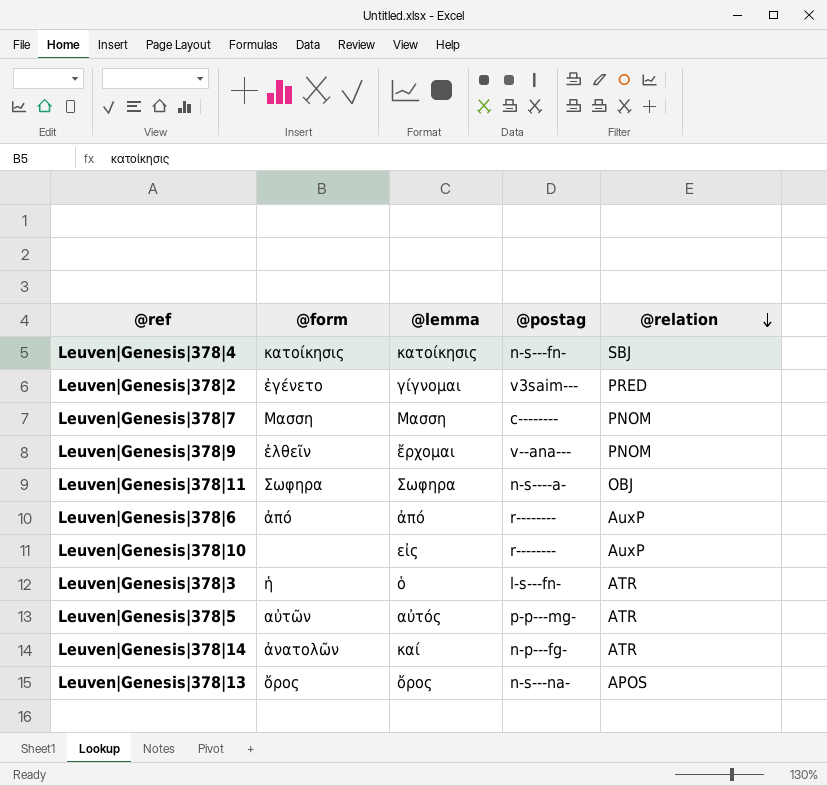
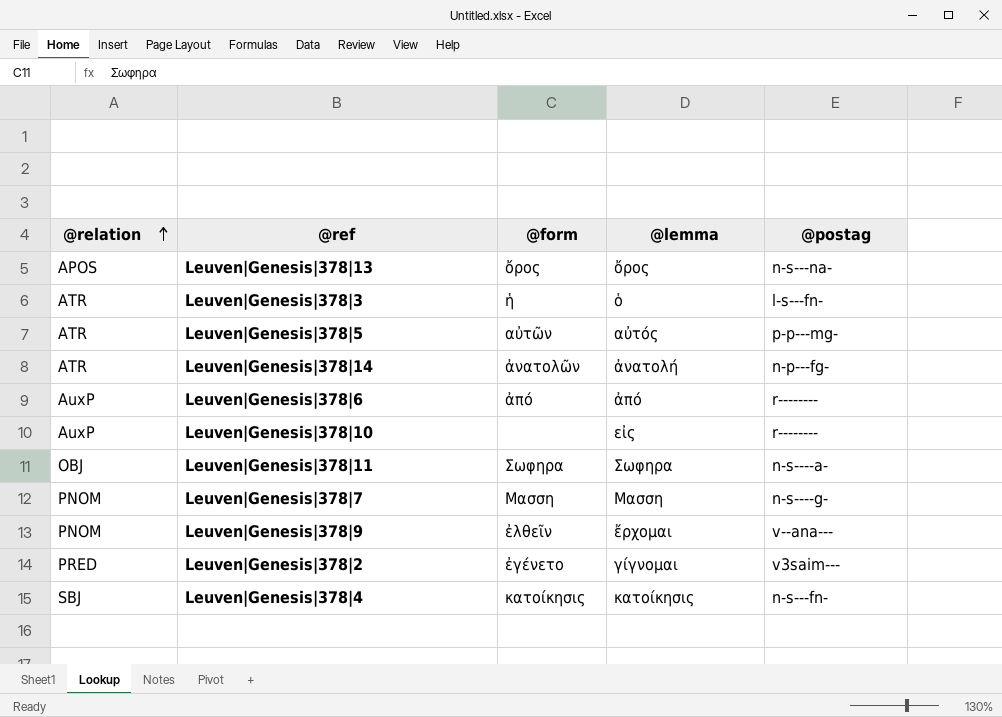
row order: @relation descending -> @relation ascending
column @relation | position: 5 -> 1
Leuven|Genesis|378|14 | @lemma: καί -> ἀνατολή
Leuven|Genesis|378|7 | @postag: c-------- -> n-s----g-

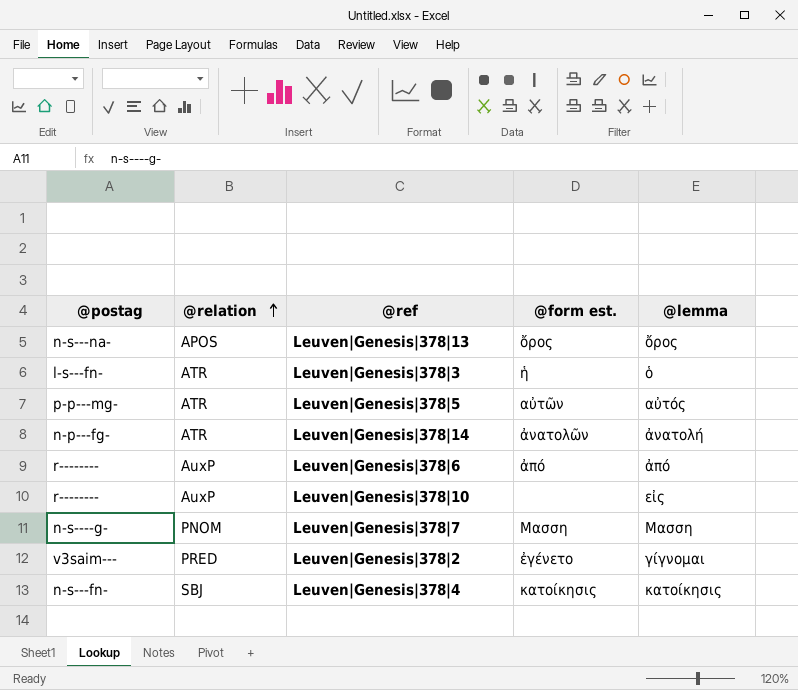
column @postag | position: 5 -> 1
column name: @form -> @form est.
row Leuven|Genesis|378|11: OBJ | Σωφηρα | Σωφηρα | n-s----a- -> none
row Leuven|Genesis|378|9: PNOM | ἐλθεῖν | ἔρχομαι | v--ana--- -> none

